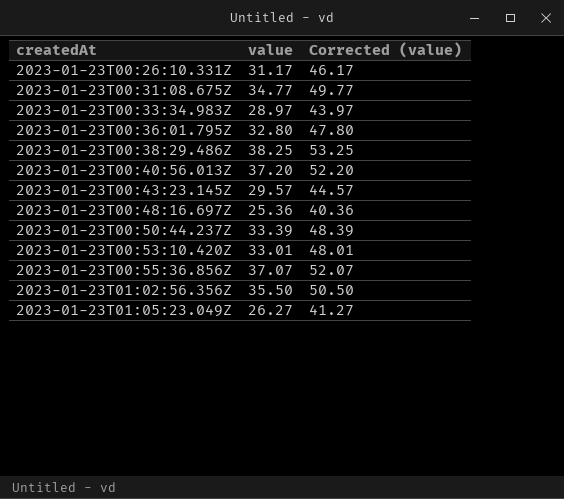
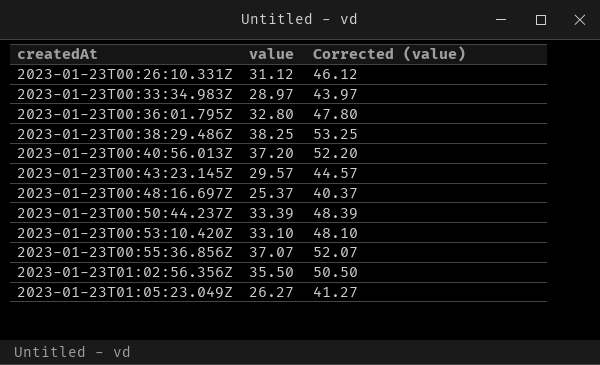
row 2023-01-23T00:31:08.675Z: 34.77 | 49.77 -> none
2023-01-23T00:26:10.331Z | value: 31.17 -> 31.12
2023-01-23T00:26:10.331Z | Corrected (value): 46.17 -> 46.12
2023-01-23T00:48:16.697Z | value: 25.36 -> 25.37
2023-01-23T00:48:16.697Z | Corrected (value): 40.36 -> 40.37
2023-01-23T00:53:10.420Z | value: 33.01 -> 33.10
2023-01-23T00:53:10.420Z | Corrected (value): 48.01 -> 48.10

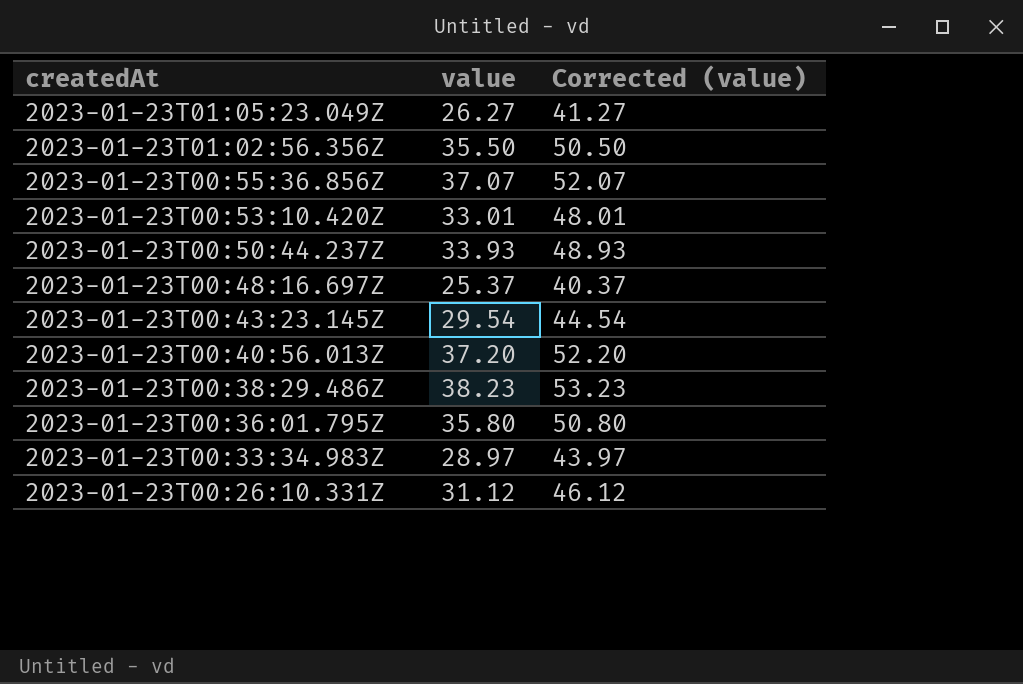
row order: createdAt ascending -> createdAt descending
2023-01-23T00:53:10.420Z | value: 33.10 -> 33.01
2023-01-23T00:53:10.420Z | Corrected (value): 48.10 -> 48.01
2023-01-23T00:50:44.237Z | value: 33.39 -> 33.93
2023-01-23T00:50:44.237Z | Corrected (value): 48.39 -> 48.93
2023-01-23T00:43:23.145Z | value: 29.57 -> 29.54
2023-01-23T00:43:23.145Z | Corrected (value): 44.57 -> 44.54
2023-01-23T00:38:29.486Z | value: 38.25 -> 38.23
2023-01-23T00:38:29.486Z | Corrected (value): 53.25 -> 53.23
2023-01-23T00:36:01.795Z | value: 32.80 -> 35.80
2023-01-23T00:36:01.795Z | Corrected (value): 47.80 -> 50.80

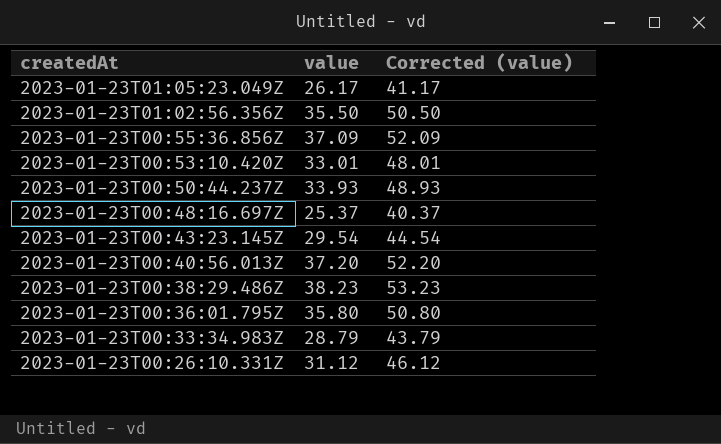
2023-01-23T01:05:23.049Z | value: 26.27 -> 26.17
2023-01-23T01:05:23.049Z | Corrected (value): 41.27 -> 41.17
2023-01-23T00:55:36.856Z | value: 37.07 -> 37.09
2023-01-23T00:55:36.856Z | Corrected (value): 52.07 -> 52.09
2023-01-23T00:33:34.983Z | value: 28.97 -> 28.79
2023-01-23T00:33:34.983Z | Corrected (value): 43.97 -> 43.79

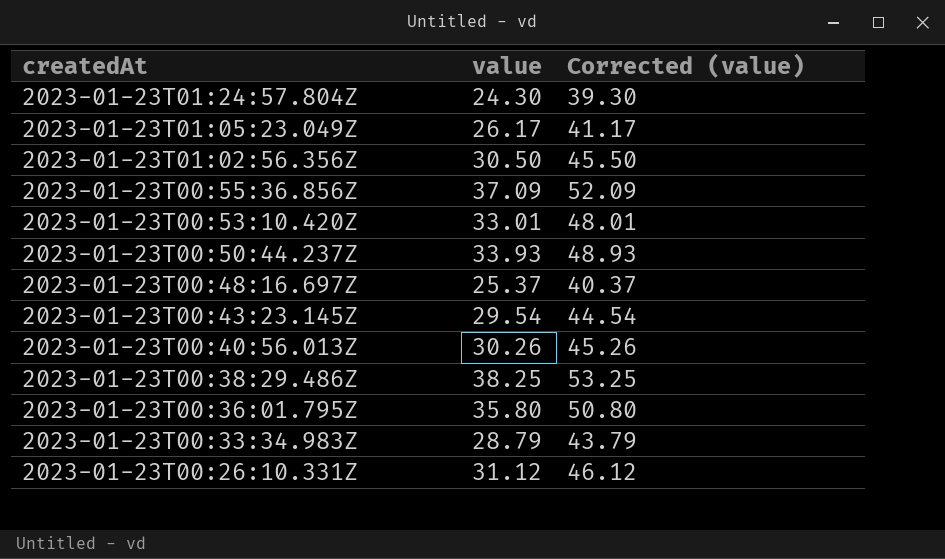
row 2023-01-23T01:24:57.804Z: none -> 24.30 | 39.30
2023-01-23T01:02:56.356Z | value: 35.50 -> 30.50
2023-01-23T01:02:56.356Z | Corrected (value): 50.50 -> 45.50
2023-01-23T00:40:56.013Z | value: 37.20 -> 30.26
2023-01-23T00:40:56.013Z | Corrected (value): 52.20 -> 45.26
2023-01-23T00:38:29.486Z | value: 38.23 -> 38.25
2023-01-23T00:38:29.486Z | Corrected (value): 53.23 -> 53.25

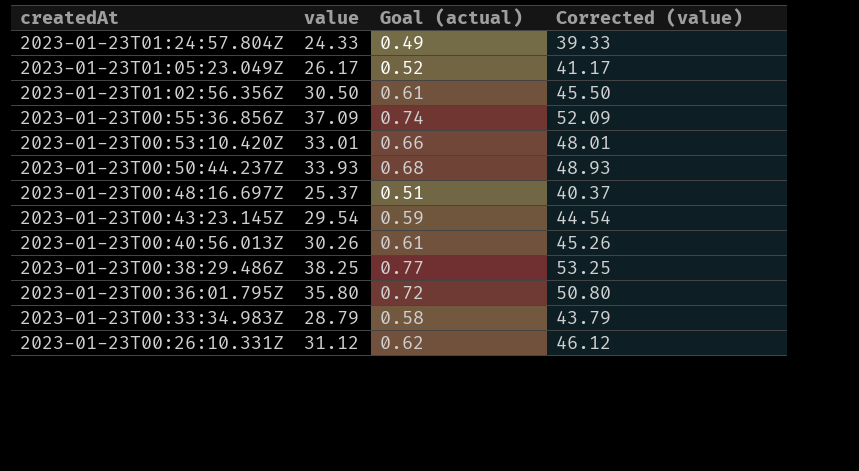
column Goal (actual) | formula: none -> [value] * 0.02
2023-01-23T01:24:57.804Z | value: 24.30 -> 24.33
2023-01-23T01:24:57.804Z | Corrected (value): 39.30 -> 39.33

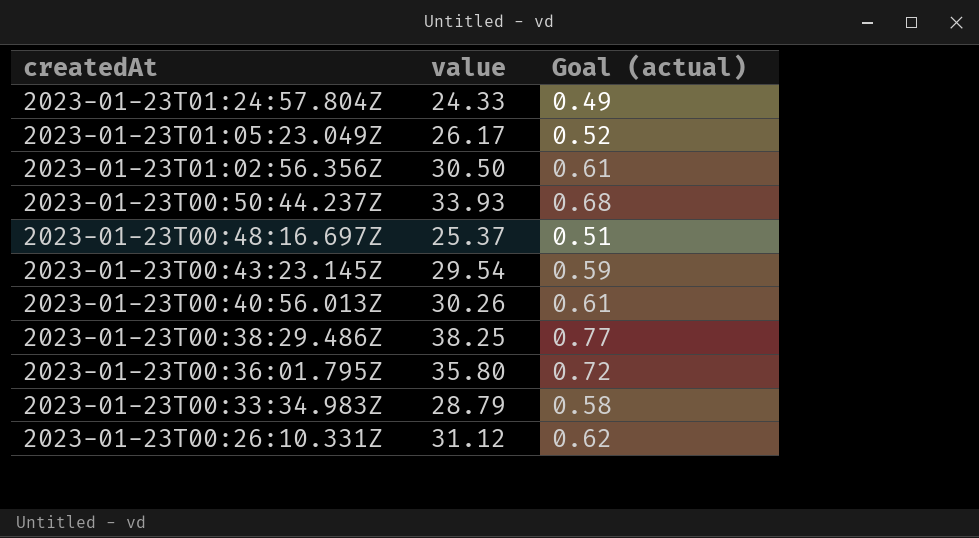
column Corrected (value) | formula: [value] + 15 -> none
row 2023-01-23T00:55:36.856Z: 37.09 | 0.74 | 52.09 -> none
row 2023-01-23T00:53:10.420Z: 33.01 | 0.66 | 48.01 -> none

